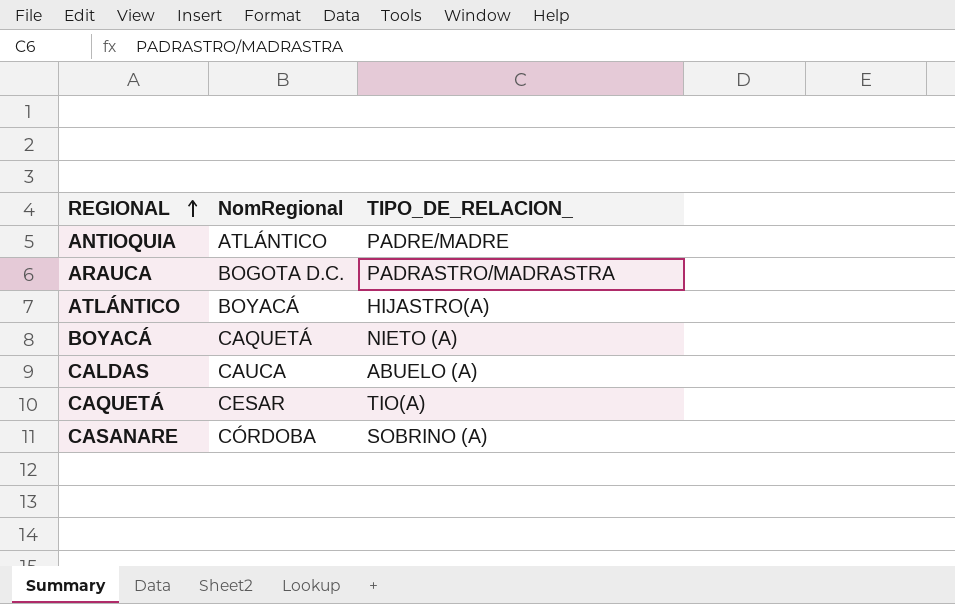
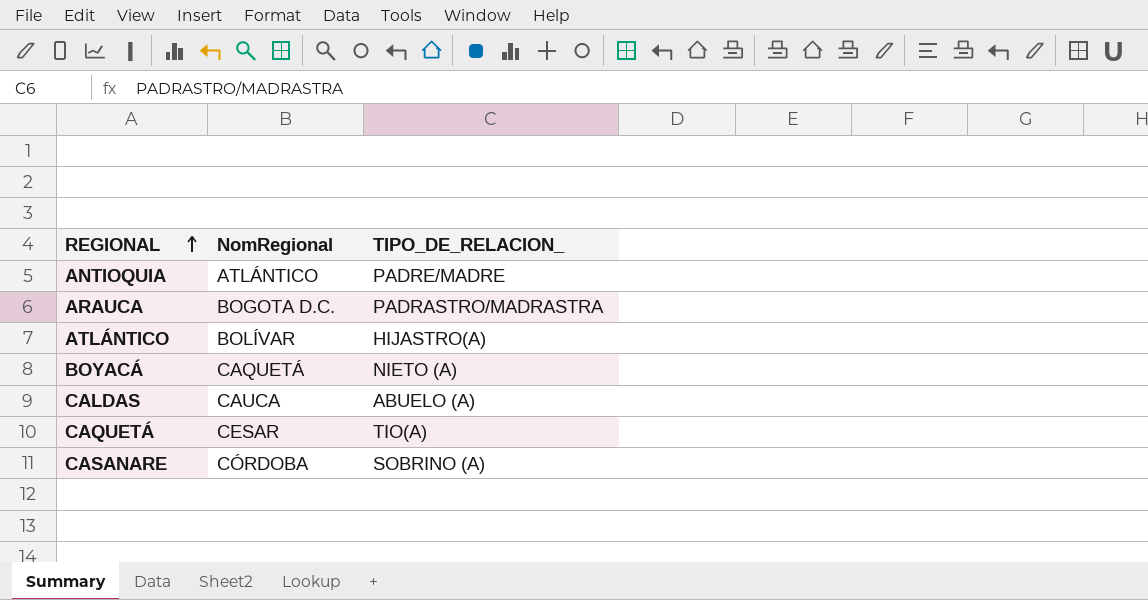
ATLÁNTICO | NomRegional: BOYACÁ -> BOLÍVAR

